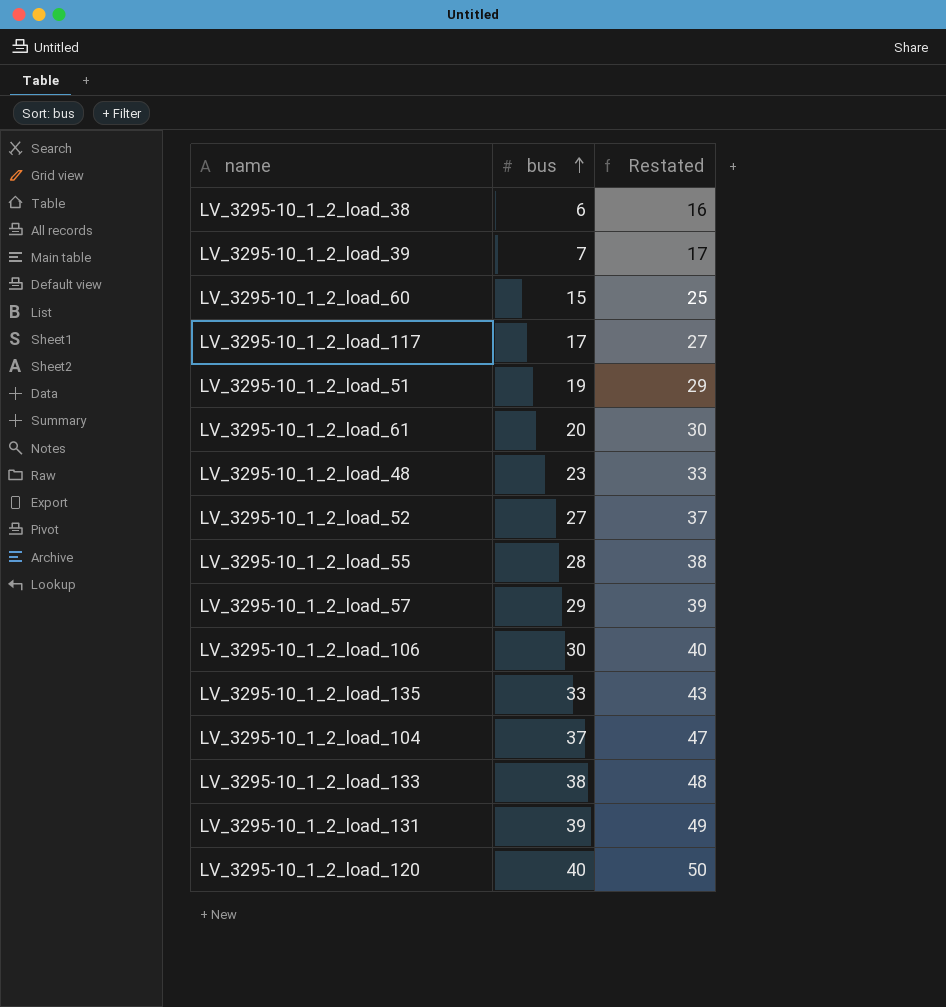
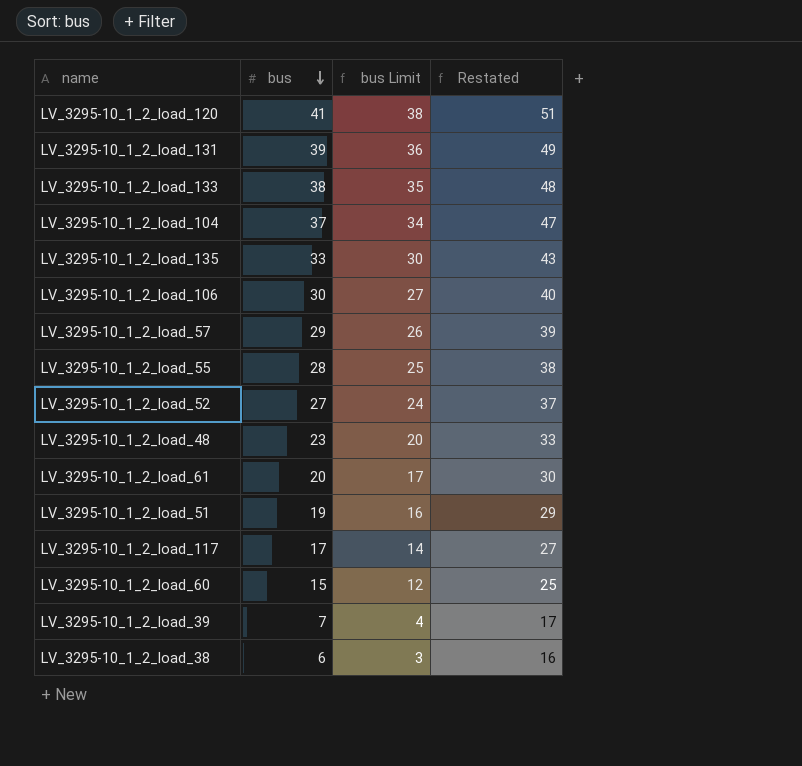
row order: bus ascending -> bus descending
column bus Limit | formula: none -> [bus] - 3
LV_3295-10_1_2_load_120 | bus: 40 -> 41
LV_3295-10_1_2_load_120 | Restated: 50 -> 51

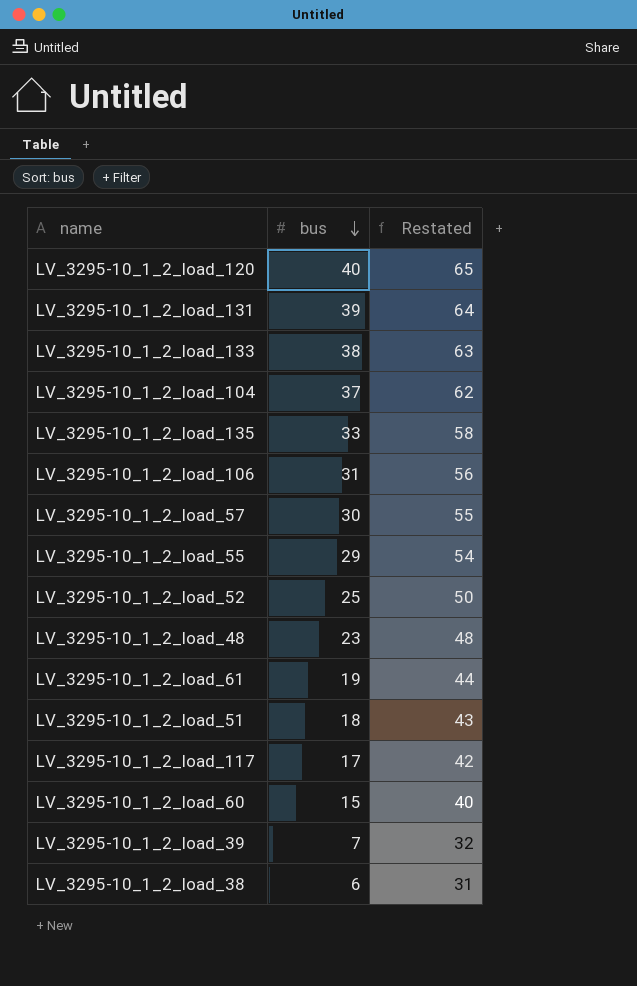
column bus Limit | formula: [bus] - 3 -> none
column Restated | formula: [bus] + 10 -> [bus] + 25
LV_3295-10_1_2_load_120 | bus: 41 -> 40
LV_3295-10_1_2_load_106 | bus: 30 -> 31
LV_3295-10_1_2_load_57 | bus: 29 -> 30
LV_3295-10_1_2_load_55 | bus: 28 -> 29
LV_3295-10_1_2_load_52 | bus: 27 -> 25
LV_3295-10_1_2_load_61 | bus: 20 -> 19
LV_3295-10_1_2_load_51 | bus: 19 -> 18

